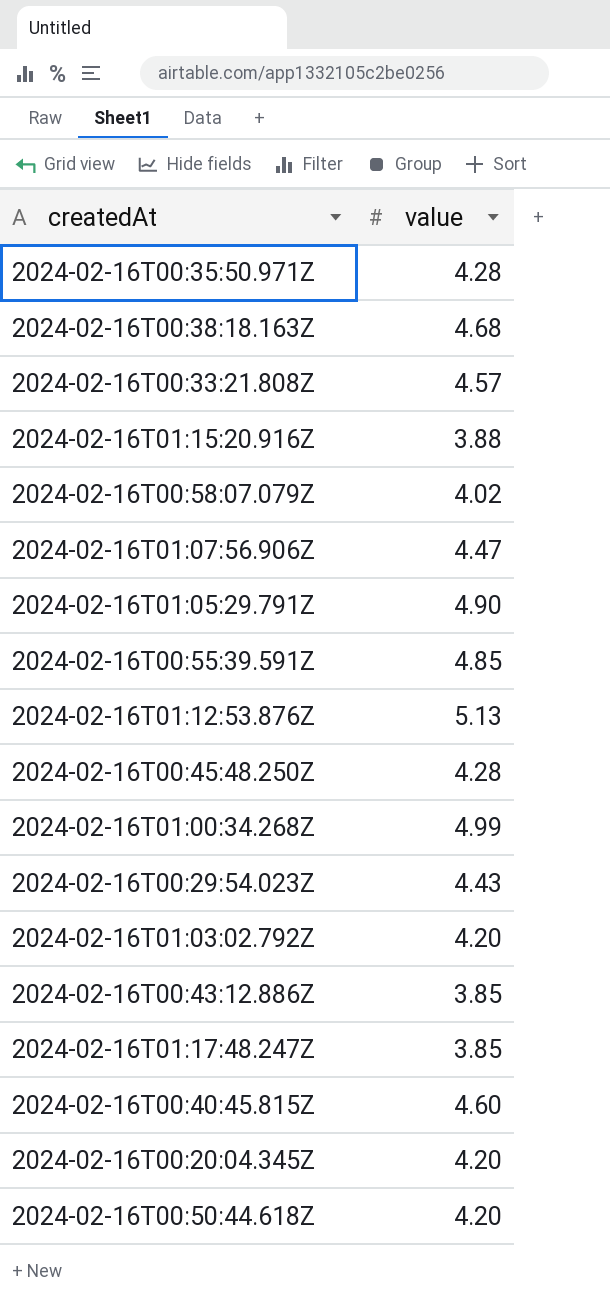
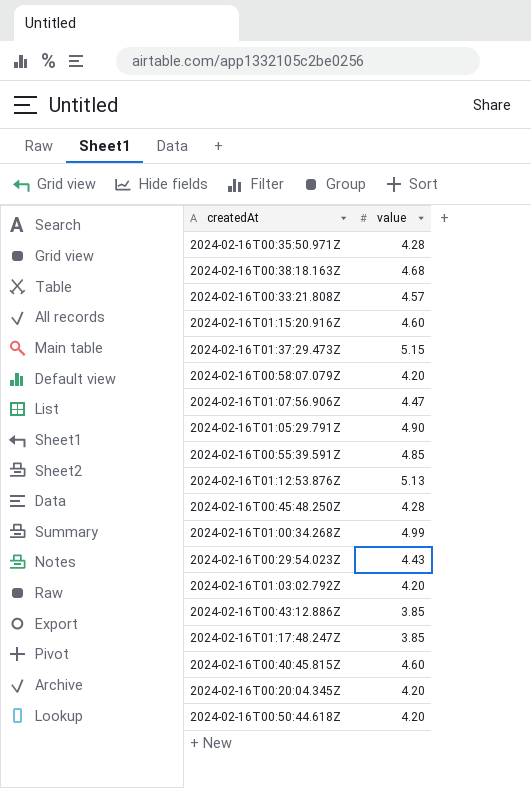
2024-02-16T01:15:20.916Z | value: 3.88 -> 4.60
row 2024-02-16T01:37:29.473Z: none -> 5.15
2024-02-16T00:58:07.079Z | value: 4.02 -> 4.20

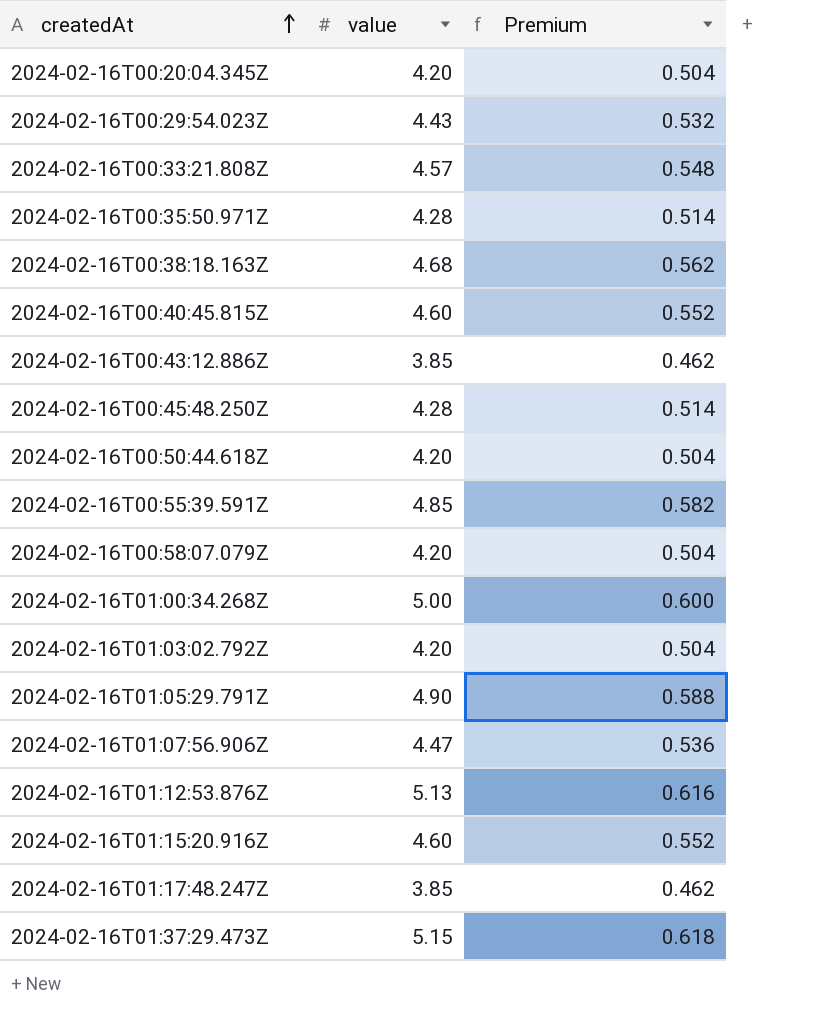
row order: none -> createdAt ascending
column Premium | formula: none -> [value] * 0.12
2024-02-16T01:00:34.268Z | value: 4.99 -> 5.00

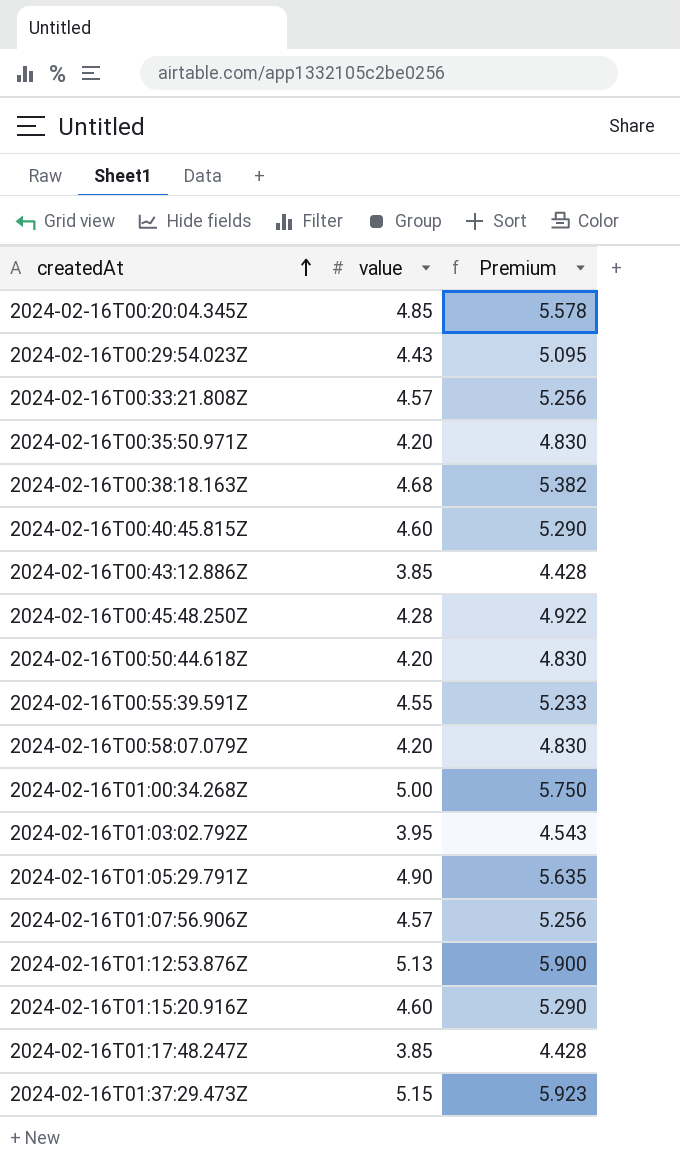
column Premium | formula: [value] * 0.12 -> [value] * 1.15
2024-02-16T00:20:04.345Z | value: 4.20 -> 4.85
2024-02-16T00:35:50.971Z | value: 4.28 -> 4.20
2024-02-16T00:55:39.591Z | value: 4.85 -> 4.55
2024-02-16T01:03:02.792Z | value: 4.20 -> 3.95
2024-02-16T01:07:56.906Z | value: 4.47 -> 4.57

